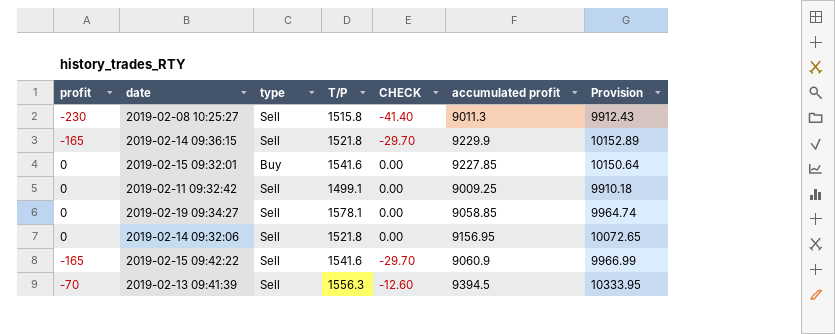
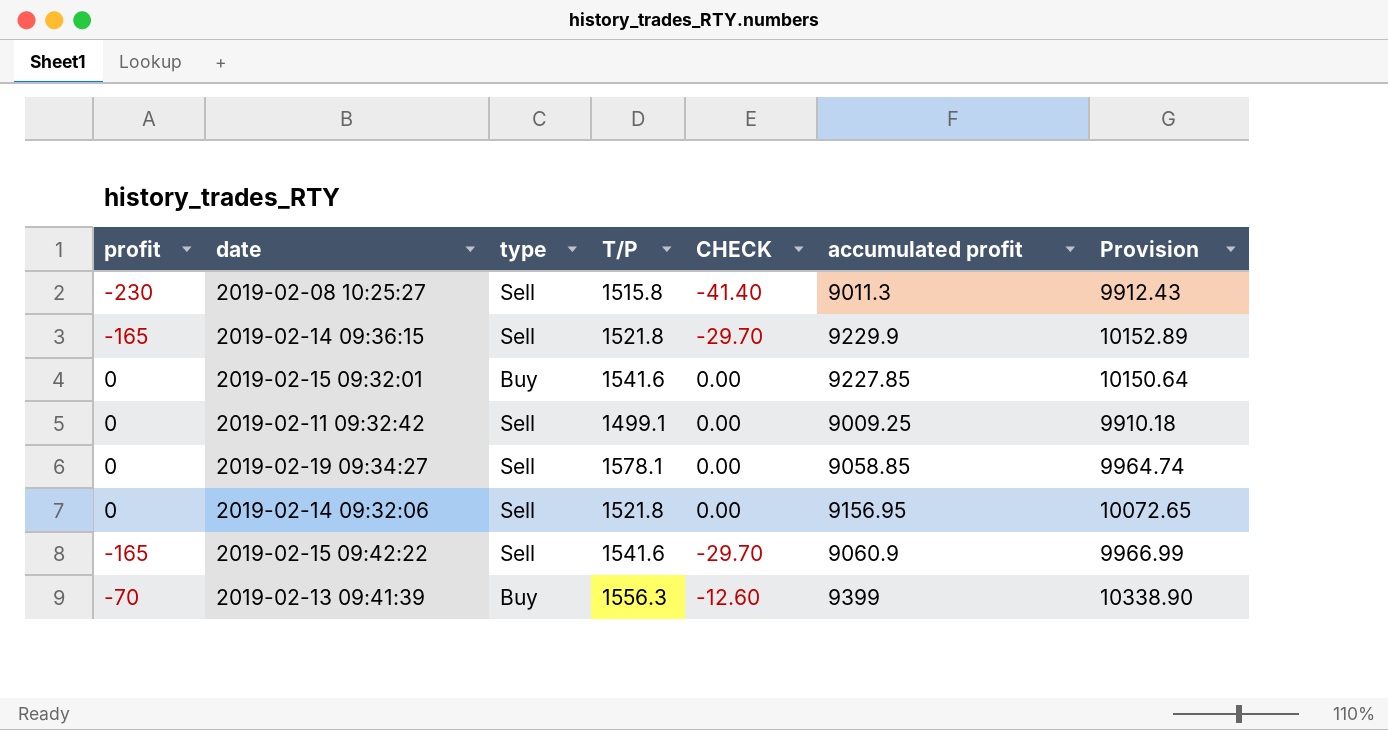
2019-02-13 09:41:39 | type: Sell -> Buy
2019-02-13 09:41:39 | accumulated profit: 9394.5 -> 9399
2019-02-13 09:41:39 | Provision: 10333.95 -> 10338.90

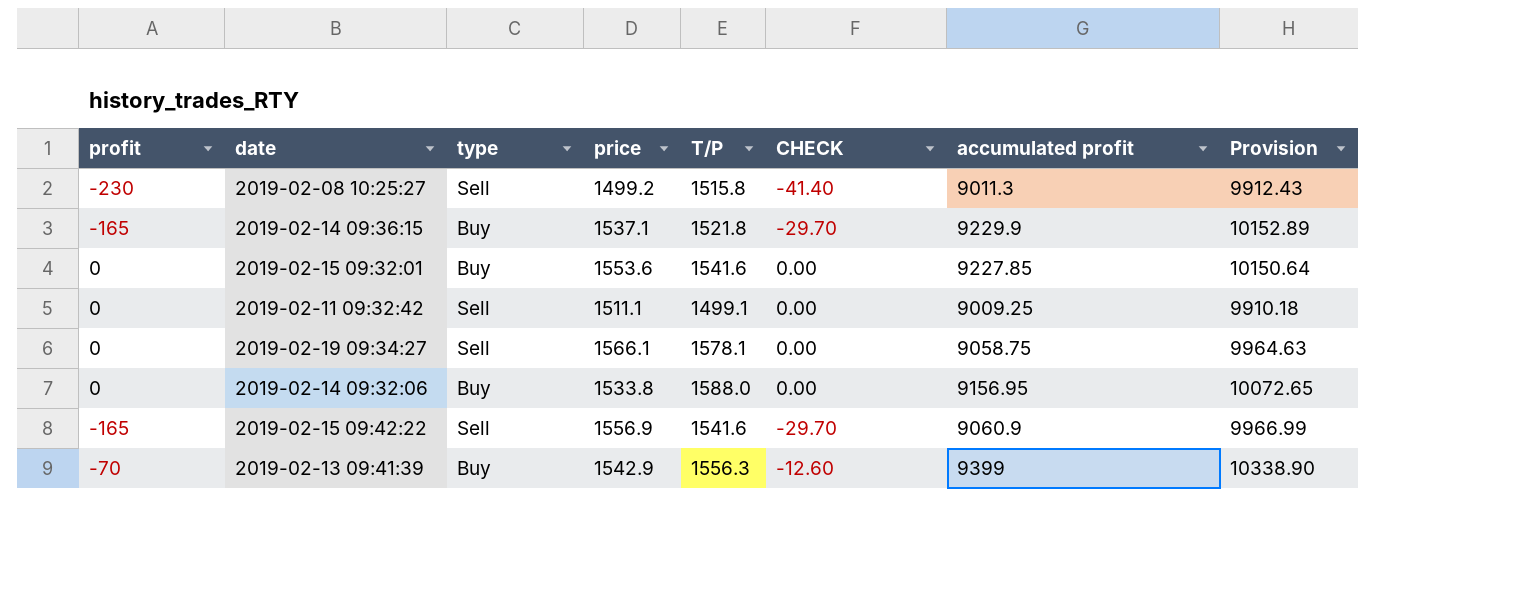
column price | position: none -> 4
2019-02-14 09:36:15 | type: Sell -> Buy
2019-02-19 09:34:27 | accumulated profit: 9058.85 -> 9058.75
2019-02-19 09:34:27 | Provision: 9964.74 -> 9964.63
2019-02-14 09:32:06 | type: Sell -> Buy
2019-02-14 09:32:06 | T/P: 1521.8 -> 1588.0

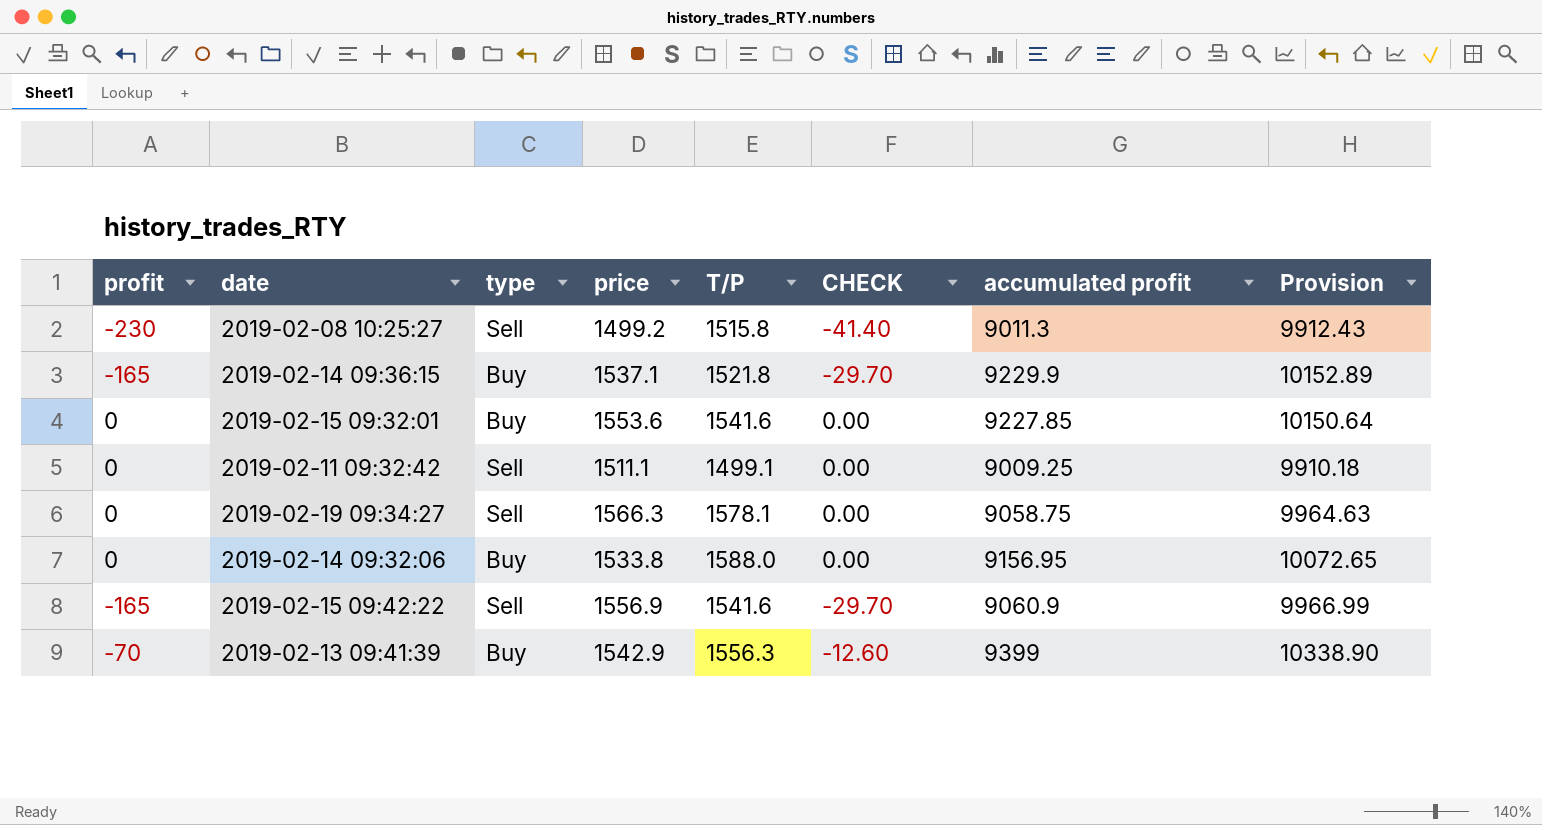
2019-02-19 09:34:27 | price: 1566.1 -> 1566.3

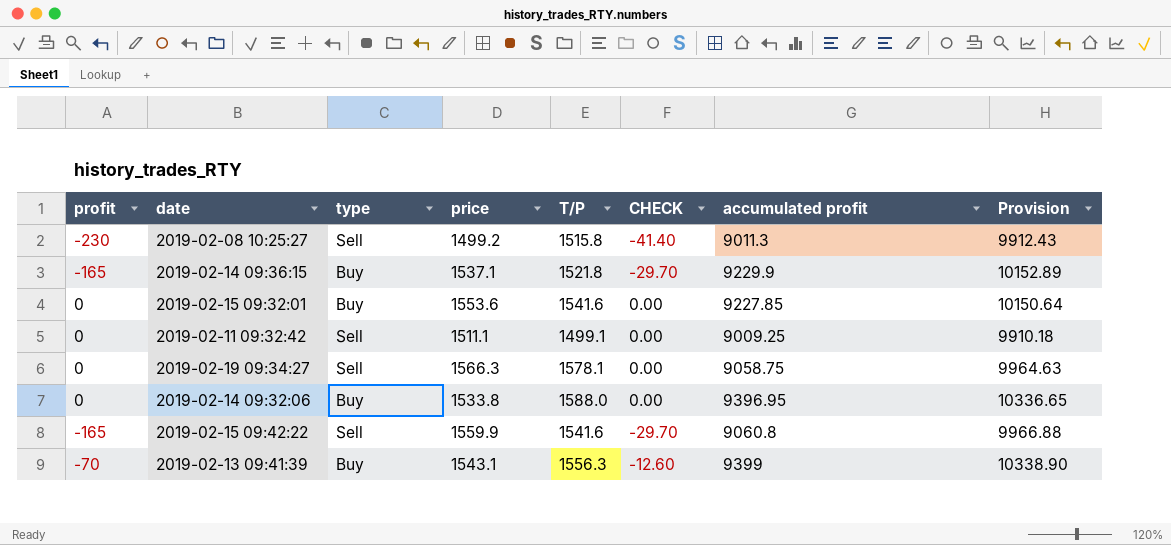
2019-02-14 09:32:06 | accumulated profit: 9156.95 -> 9396.95
2019-02-14 09:32:06 | Provision: 10072.65 -> 10336.65
2019-02-15 09:42:22 | price: 1556.9 -> 1559.9
2019-02-15 09:42:22 | accumulated profit: 9060.9 -> 9060.8
2019-02-15 09:42:22 | Provision: 9966.99 -> 9966.88
2019-02-13 09:41:39 | price: 1542.9 -> 1543.1

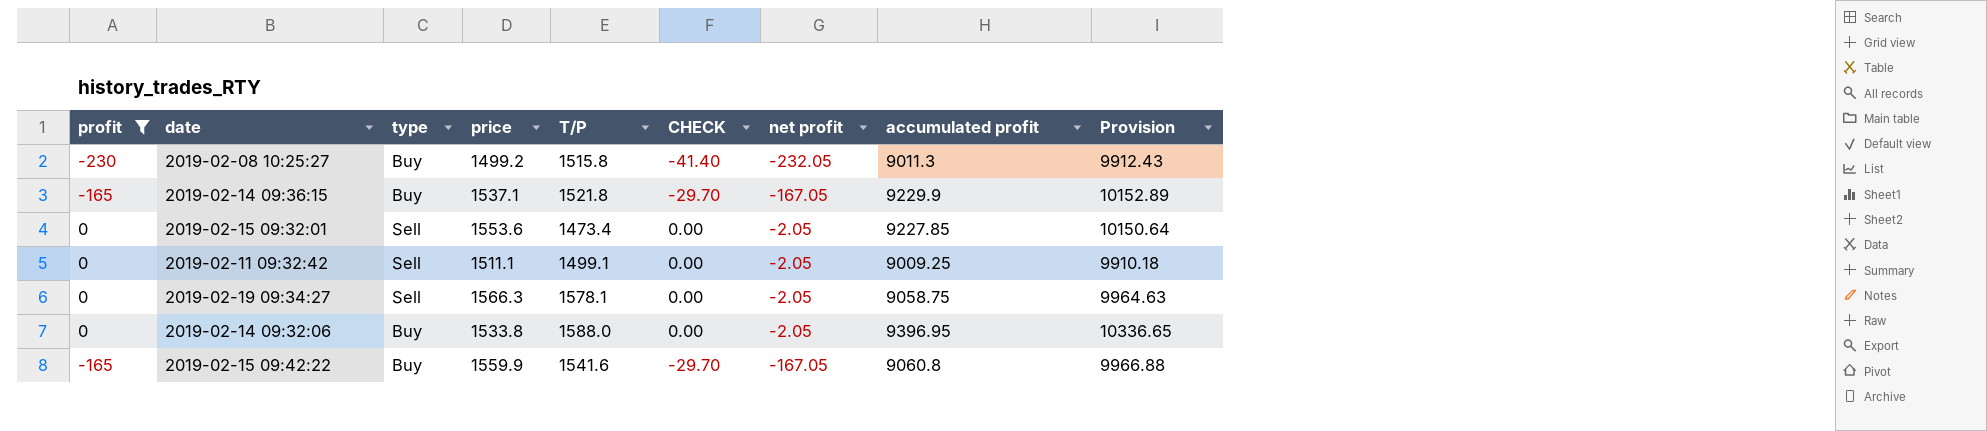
filter: none -> profit != -70
column net profit | position: none -> 7
2019-02-08 10:25:27 | type: Sell -> Buy
2019-02-15 09:32:01 | type: Buy -> Sell
2019-02-15 09:32:01 | T/P: 1541.6 -> 1473.4
2019-02-15 09:42:22 | type: Sell -> Buy

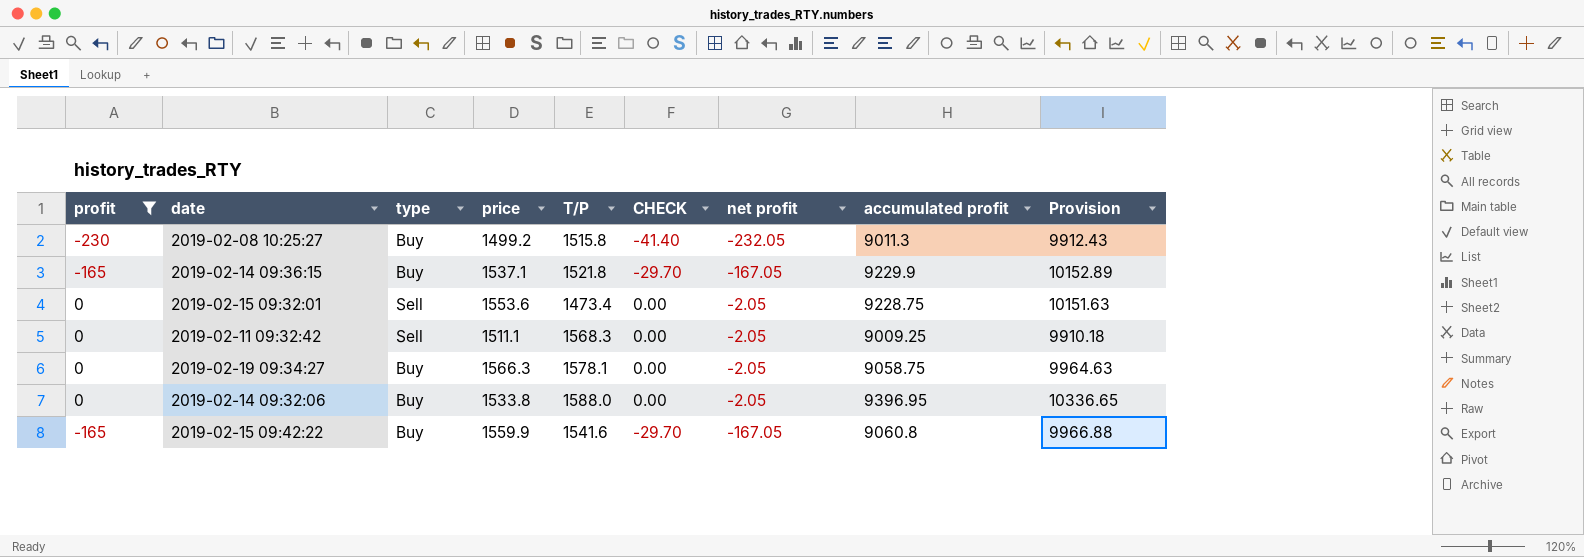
2019-02-15 09:32:01 | accumulated profit: 9227.85 -> 9228.75
2019-02-15 09:32:01 | Provision: 10150.64 -> 10151.63
2019-02-11 09:32:42 | T/P: 1499.1 -> 1568.3
2019-02-19 09:34:27 | type: Sell -> Buy

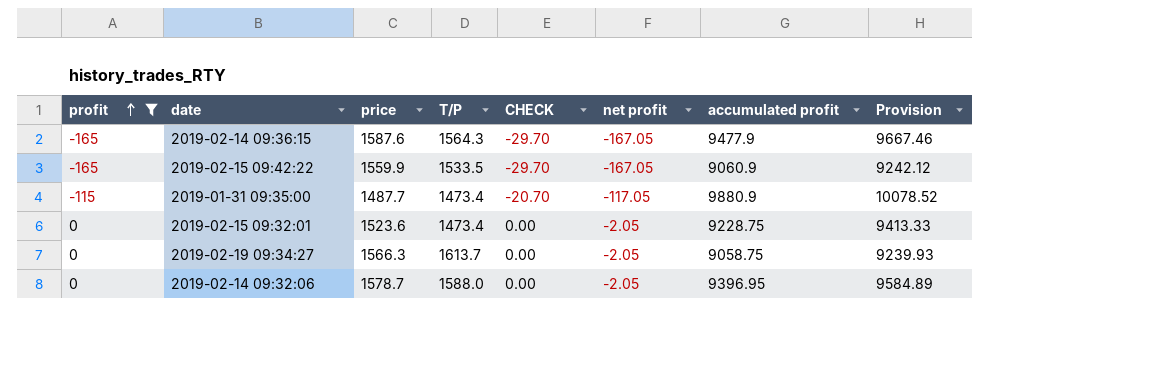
row order: none -> profit ascending
column type | position: 3 -> none
column Provision | formula: [accumulated profit] * 1.1 -> [accumulated profit] * 1.02
row 2019-02-08 10:25:27: -230 | Buy | 1499.2 | 1515.8 | -41.40 | -232.05 | 9011.3 | 9912.43 -> none
row 2019-02-11 09:32:42: 0 | Sell | 1511.1 | 1568.3 | 0.00 | -2.05 | 9009.25 | 9910.18 -> none
2019-02-14 09:36:15 | price: 1537.1 -> 1587.6
2019-02-14 09:36:15 | T/P: 1521.8 -> 1564.3
2019-02-14 09:36:15 | accumulated profit: 9229.9 -> 9477.9
2019-02-15 09:42:22 | T/P: 1541.6 -> 1533.5
2019-02-15 09:42:22 | accumulated profit: 9060.8 -> 9060.9
row 2019-01-31 09:35:00: none -> -115 | 1487.7 | 1473.4 | -20.70 | -117.05 | 9880.9 | 10078.52
2019-02-15 09:32:01 | price: 1553.6 -> 1523.6
2019-02-19 09:34:27 | T/P: 1578.1 -> 1613.7
2019-02-14 09:32:06 | price: 1533.8 -> 1578.7

